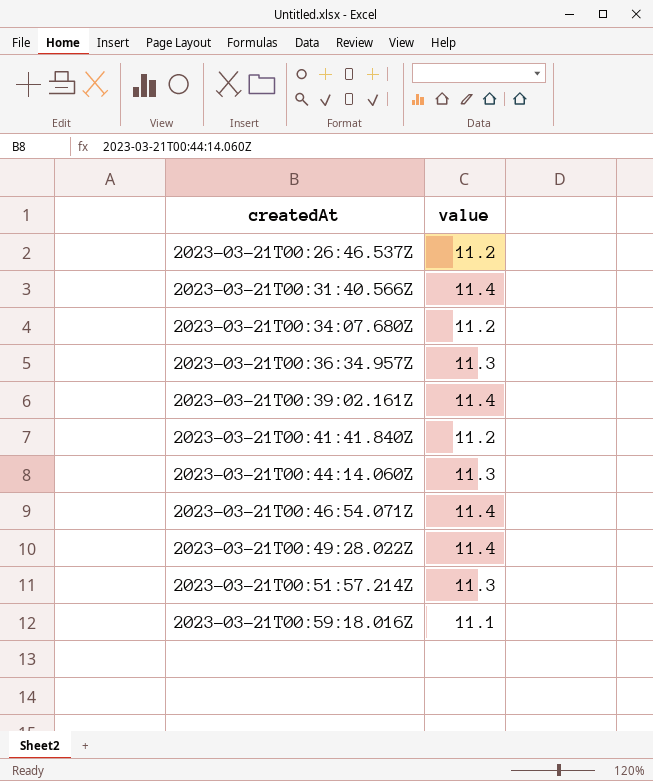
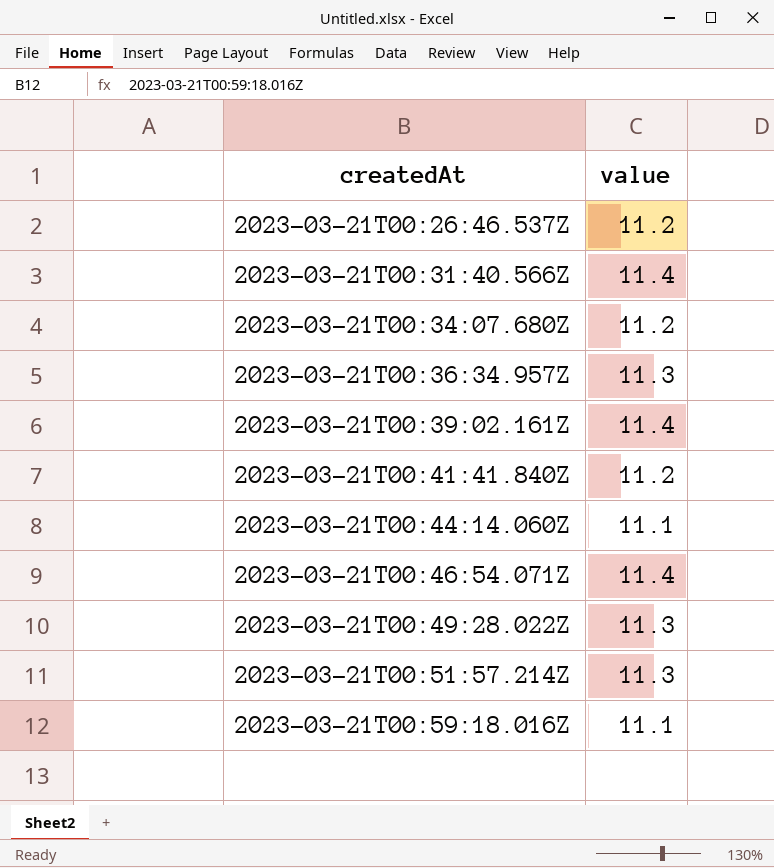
2023-03-21T00:44:14.060Z | value: 11.3 -> 11.1
2023-03-21T00:49:28.022Z | value: 11.4 -> 11.3

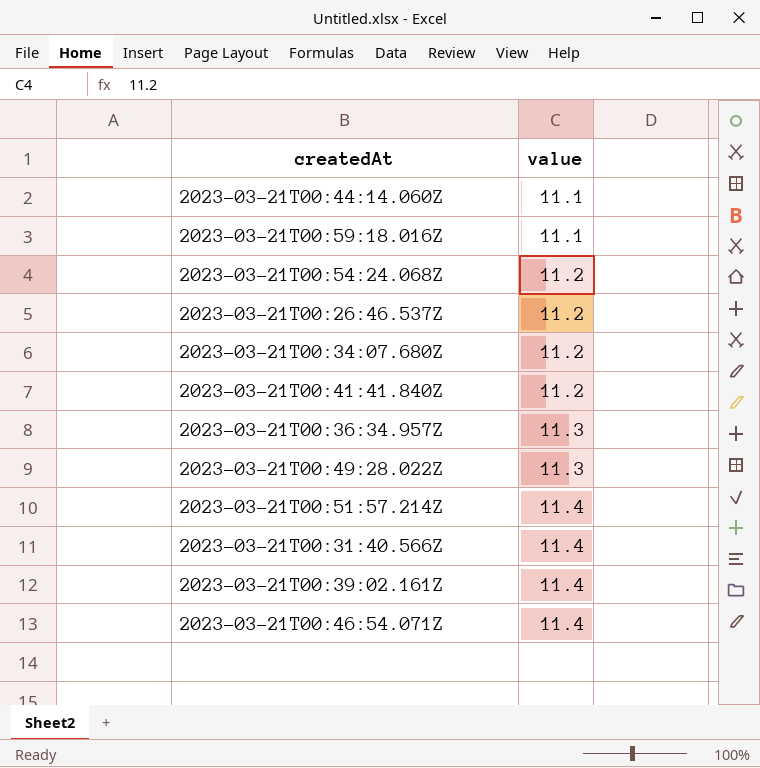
row order: createdAt ascending -> value ascending
row 2023-03-21T00:54:24.068Z: none -> 11.2
2023-03-21T00:51:57.214Z | value: 11.3 -> 11.4

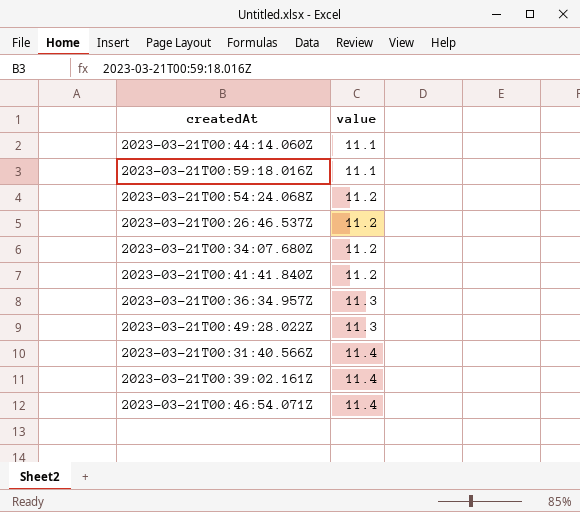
row 2023-03-21T00:51:57.214Z: 11.4 -> none

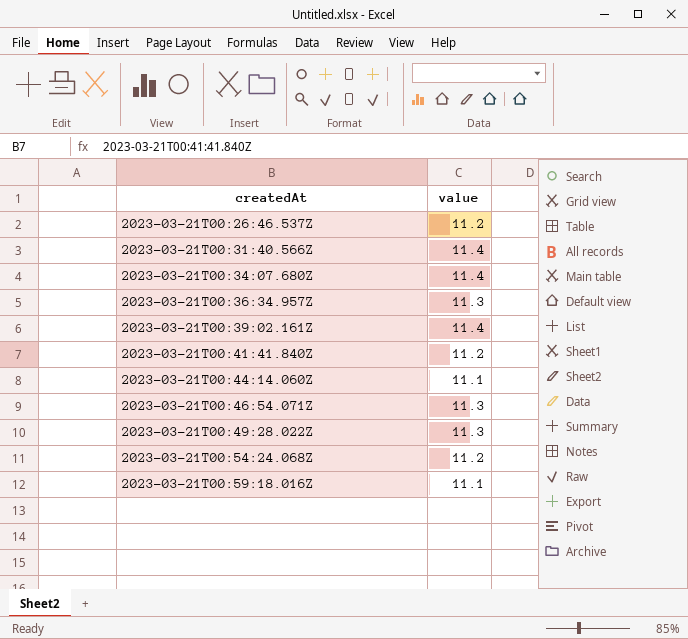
row order: value ascending -> createdAt ascending
2023-03-21T00:34:07.680Z | value: 11.2 -> 11.4
2023-03-21T00:46:54.071Z | value: 11.4 -> 11.3

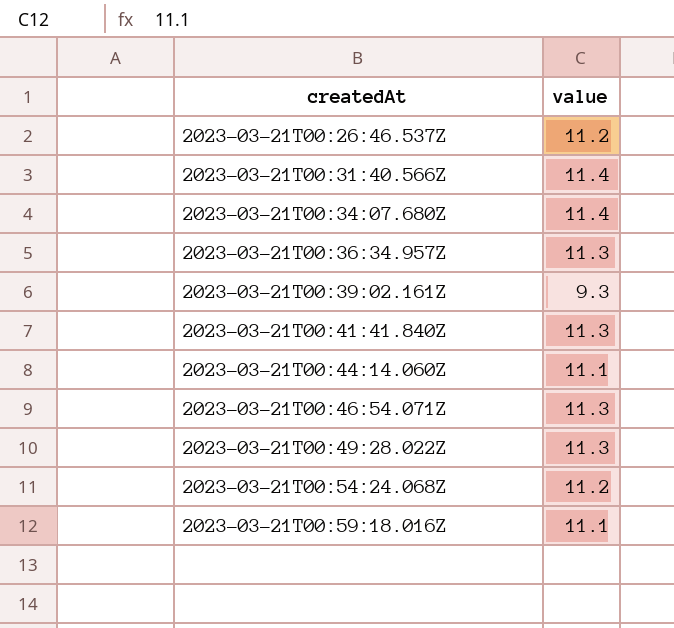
2023-03-21T00:39:02.161Z | value: 11.4 -> 9.3
2023-03-21T00:41:41.840Z | value: 11.2 -> 11.3

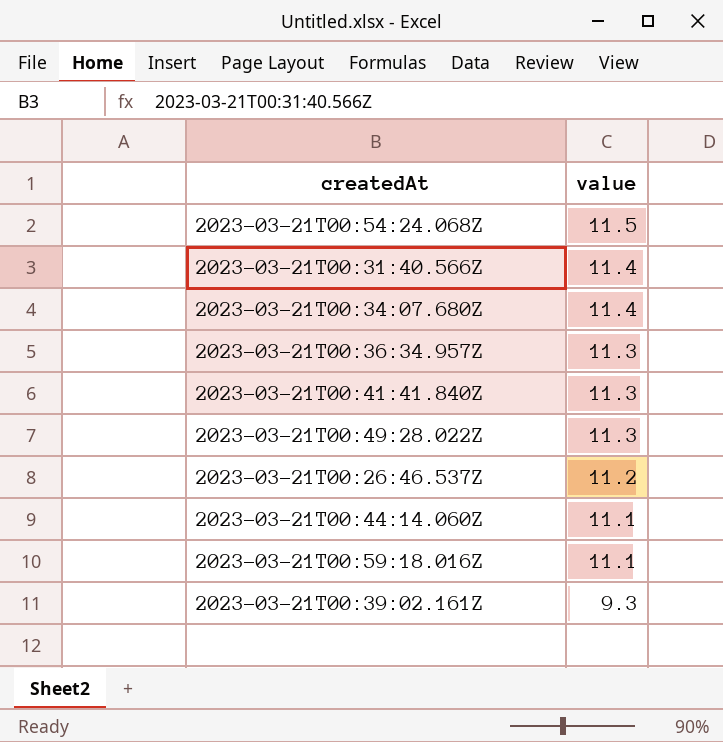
row order: createdAt ascending -> value descending
row 2023-03-21T00:46:54.071Z: 11.3 -> none
2023-03-21T00:54:24.068Z | value: 11.2 -> 11.5

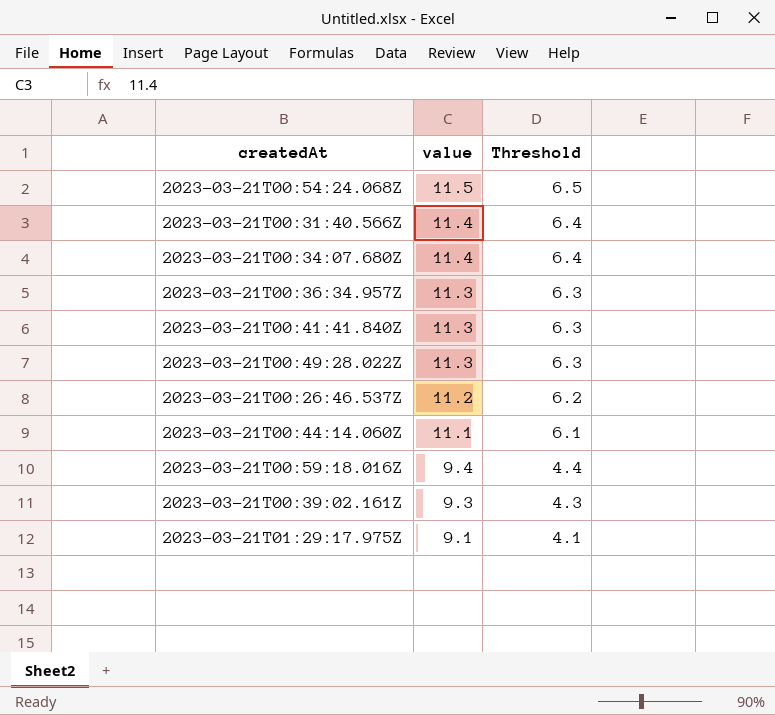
column Threshold | formula: none -> [value] - 5
2023-03-21T00:59:18.016Z | value: 11.1 -> 9.4
row 2023-03-21T01:29:17.975Z: none -> 9.1 | 4.1

